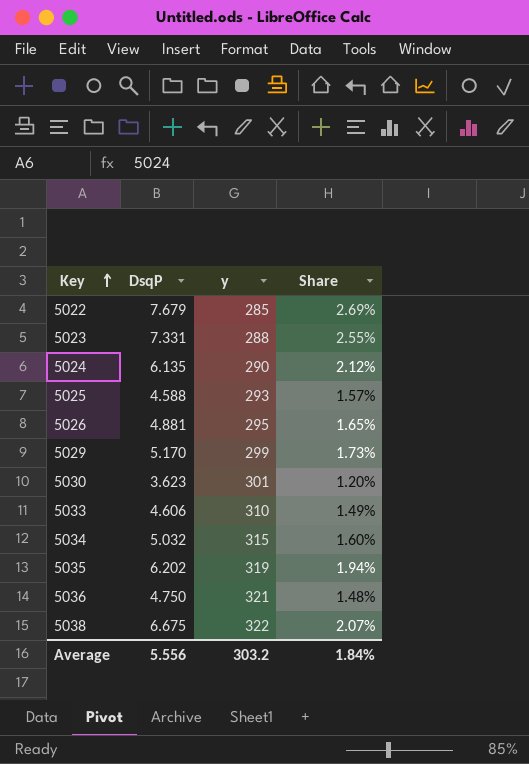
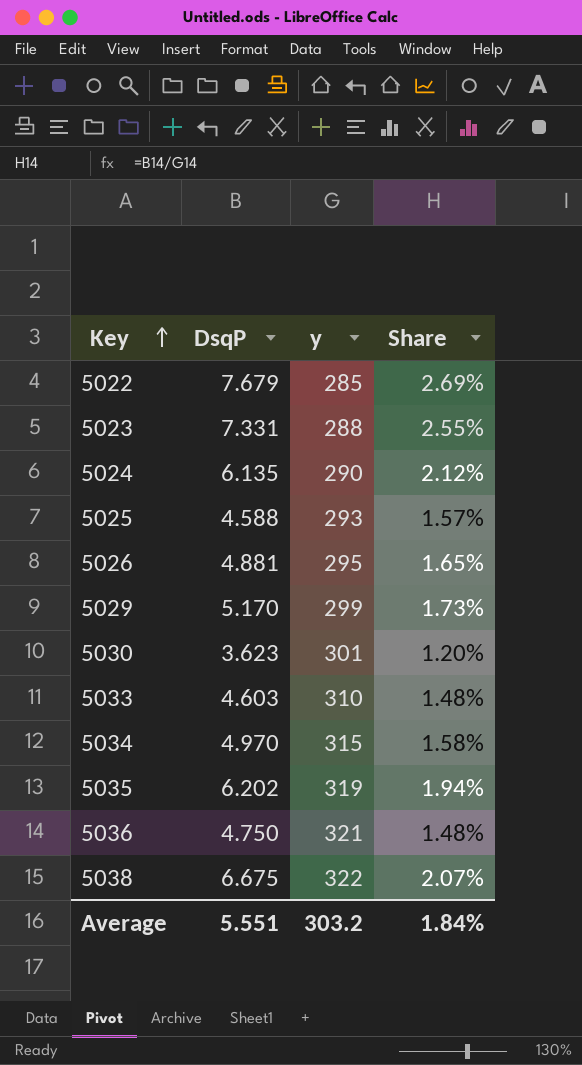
5033 | DsqP: 4.606 -> 4.603
5033 | Share: 1.49% -> 1.48%
5034 | DsqP: 5.032 -> 4.970
5034 | Share: 1.60% -> 1.58%
Average | DsqP: 5.556 -> 5.551

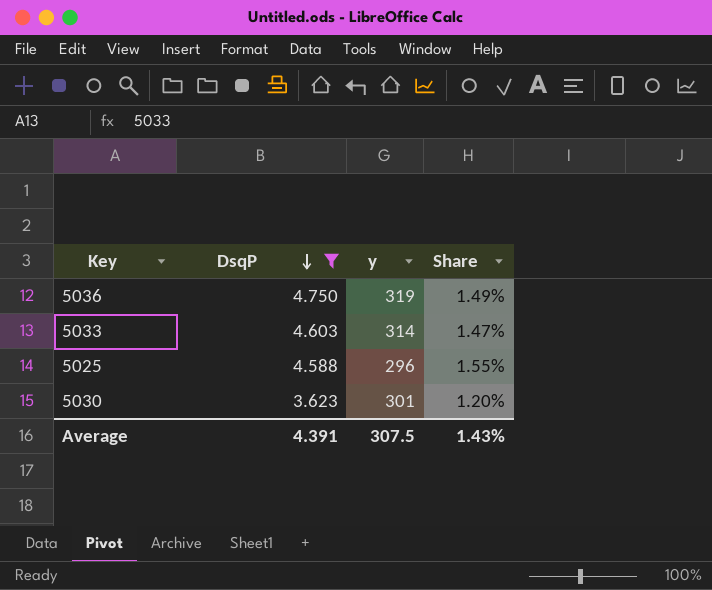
filter: none -> DsqP <= 4.750
row order: Key ascending -> DsqP descending
5036 | y: 321 -> 319
5036 | Share: 1.48% -> 1.49%
5033 | y: 310 -> 314
5033 | Share: 1.48% -> 1.47%
5025 | y: 293 -> 296
5025 | Share: 1.57% -> 1.55%
Average | DsqP: 5.551 -> 4.391
Average | y: 303.2 -> 307.5
Average | Share: 1.84% -> 1.43%

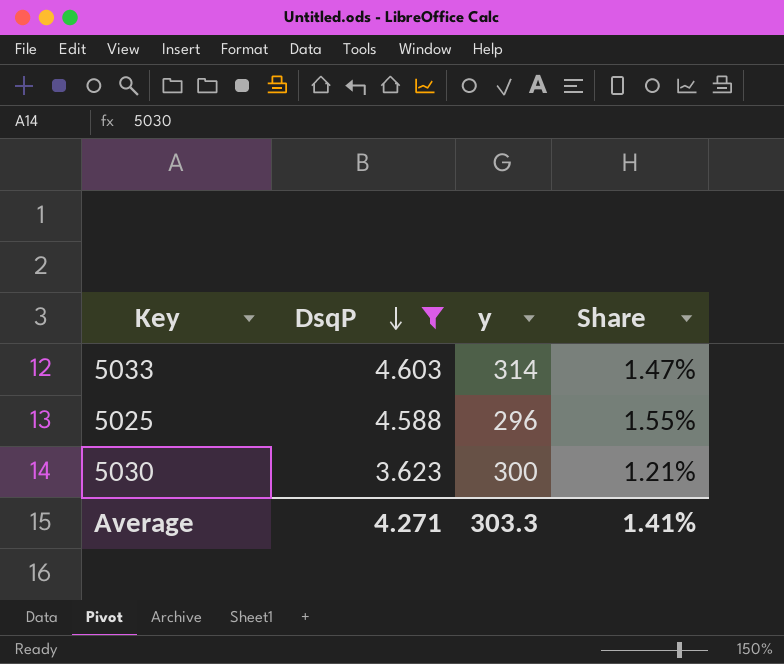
row 5036: 4.750 | 319 | 1.49% -> none
5030 | y: 301 -> 300
5030 | Share: 1.20% -> 1.21%
Average | DsqP: 4.391 -> 4.271
Average | y: 307.5 -> 303.3
Average | Share: 1.43% -> 1.41%

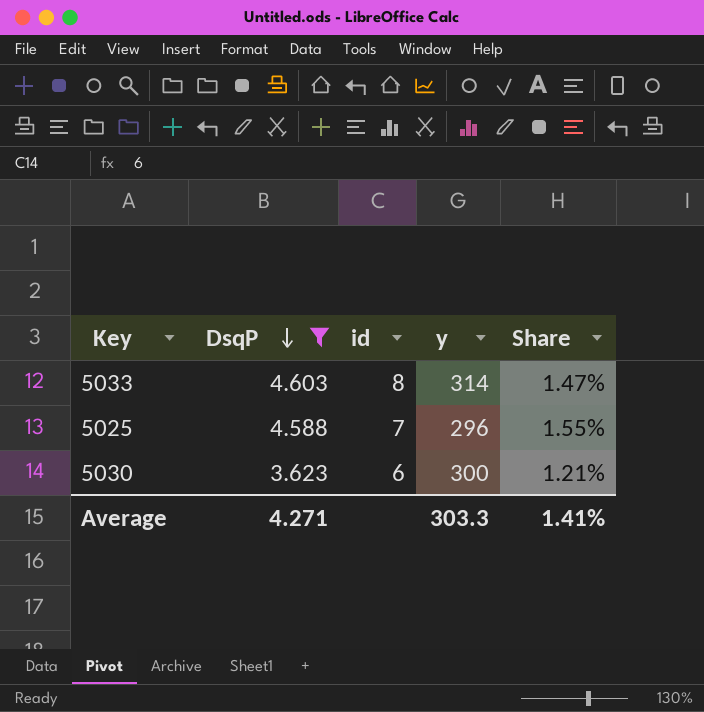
column id | position: none -> 3

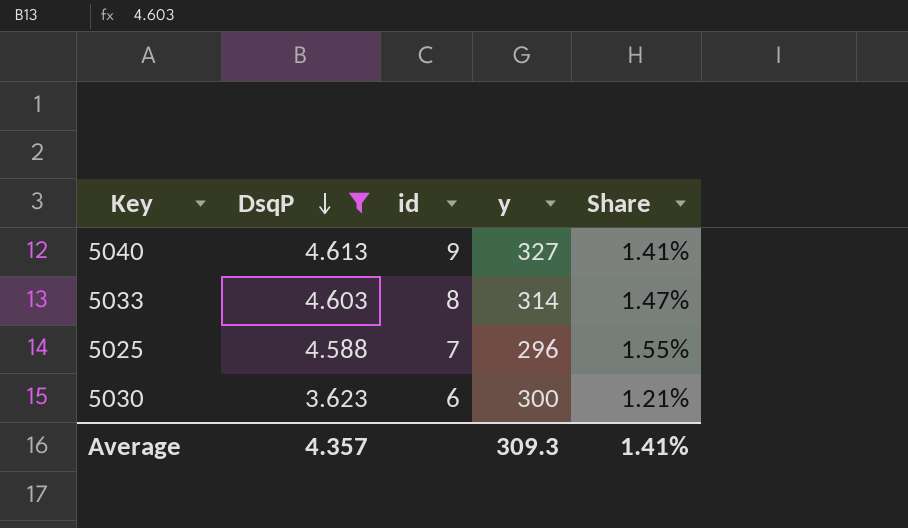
row 5040: none -> 4.613 | 9 | 327 | 1.41%
Average | DsqP: 4.271 -> 4.357
Average | y: 303.3 -> 309.3

